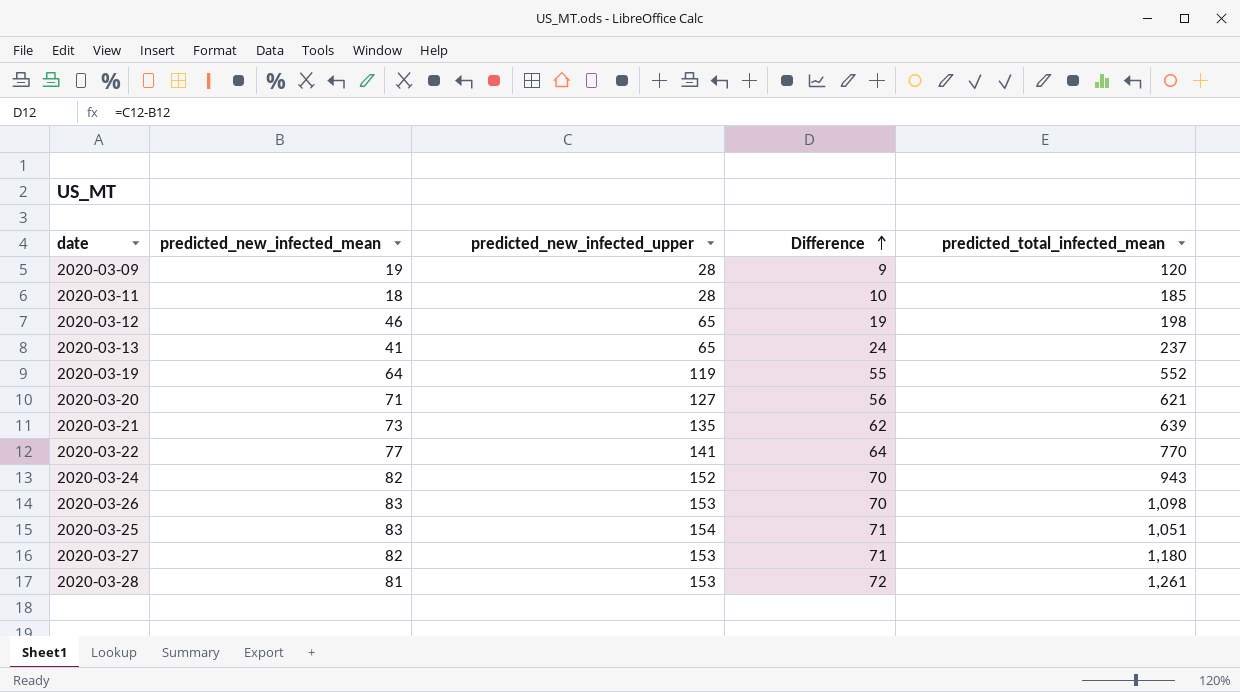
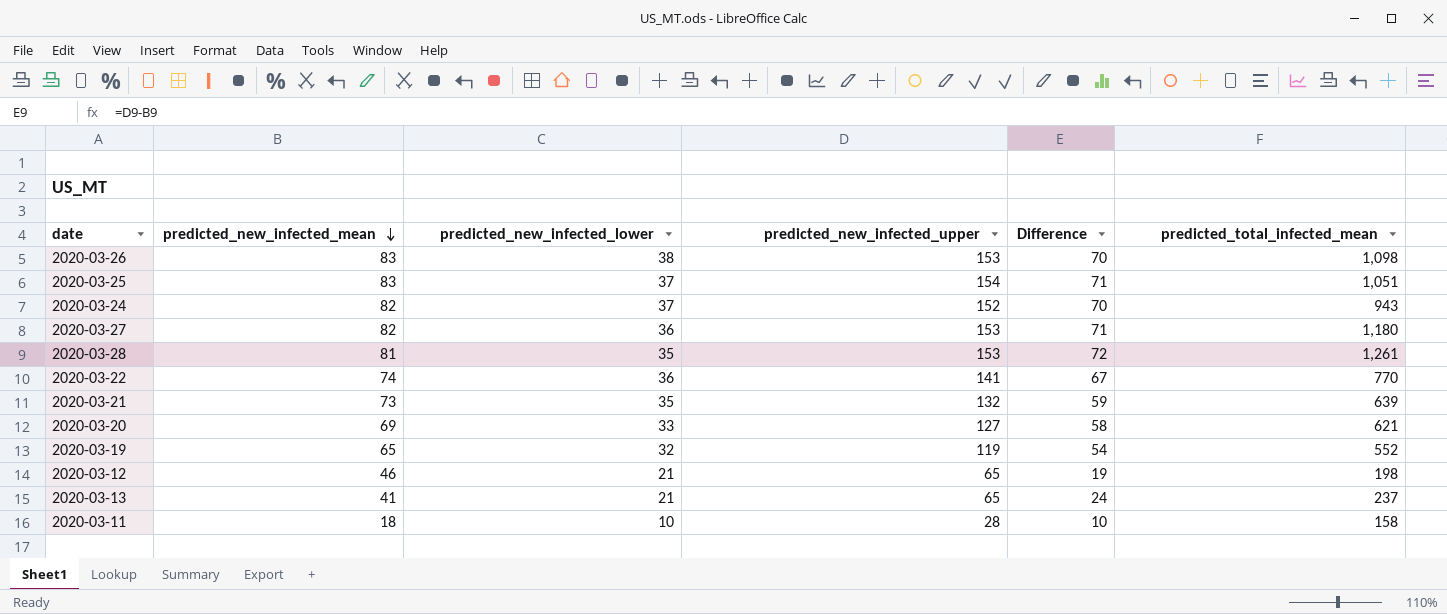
row order: Difference ascending -> predicted_new_infected_mean descending
column predicted_new_infected_lower | position: none -> 3
row 2020-03-09: 19 | 28 | 9 | 120 -> none
2020-03-22 | predicted_new_infected_mean: 77 -> 74
2020-03-22 | Difference: 64 -> 67
2020-03-21 | predicted_new_infected_upper: 135 -> 132
2020-03-21 | Difference: 62 -> 59
2020-03-20 | predicted_new_infected_mean: 71 -> 69
2020-03-20 | Difference: 56 -> 58
2020-03-19 | predicted_new_infected_mean: 64 -> 65
2020-03-19 | Difference: 55 -> 54
2020-03-11 | predicted_total_infected_mean: 185 -> 158

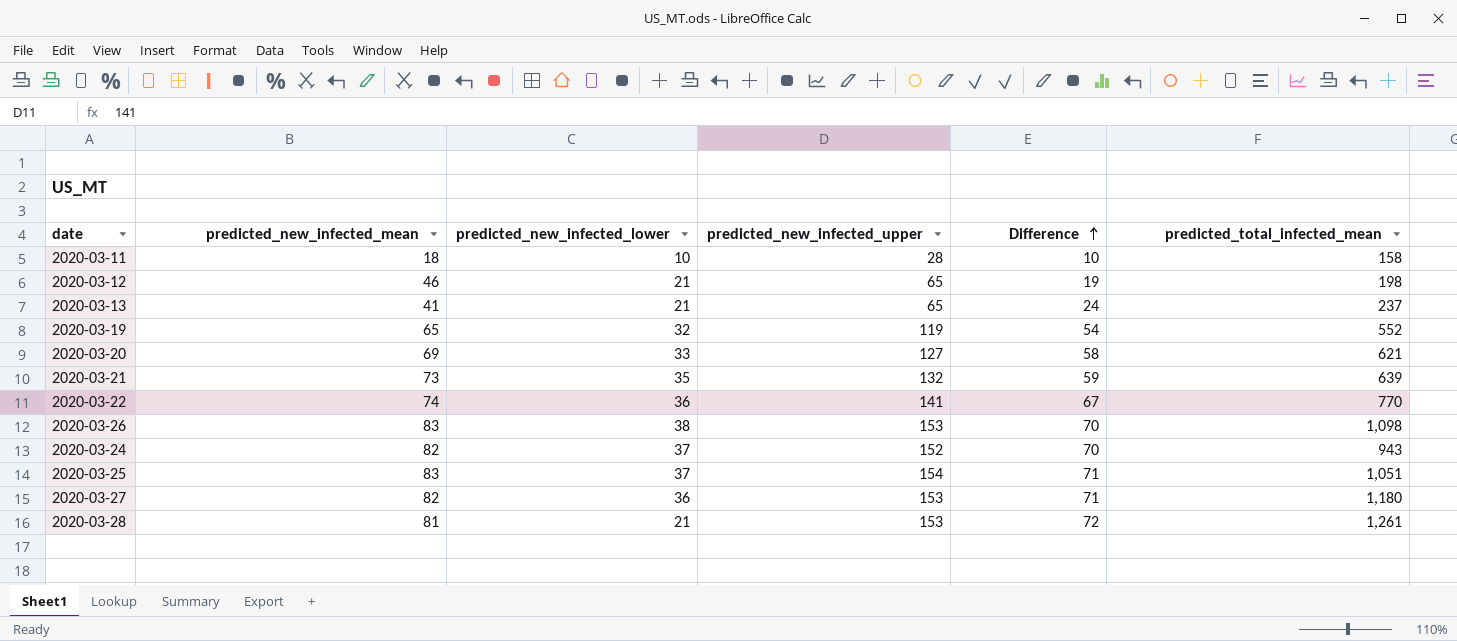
row order: predicted_new_infected_mean descending -> Difference ascending
2020-03-28 | predicted_new_infected_lower: 35 -> 21

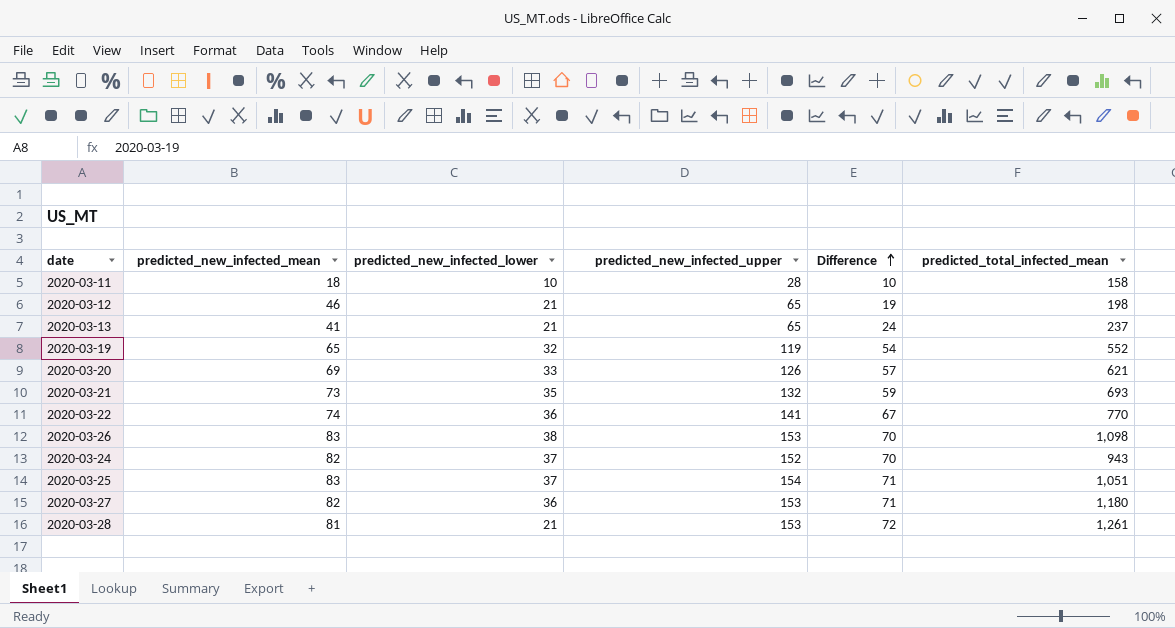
2020-03-20 | predicted_new_infected_upper: 127 -> 126
2020-03-20 | Difference: 58 -> 57
2020-03-21 | predicted_total_infected_mean: 639 -> 693

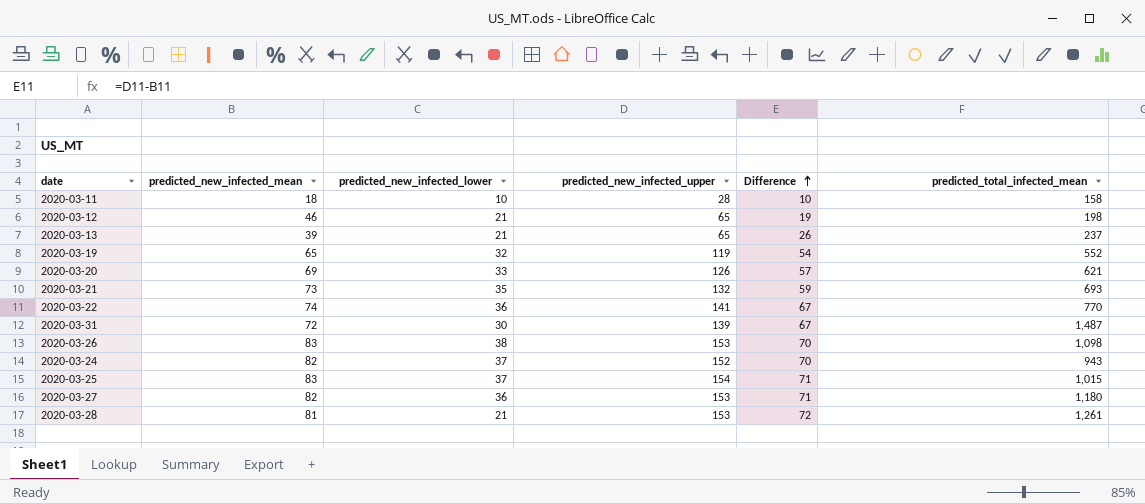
2020-03-13 | predicted_new_infected_mean: 41 -> 39
2020-03-13 | Difference: 24 -> 26
row 2020-03-31: none -> 72 | 30 | 139 | 67 | 1,487
2020-03-25 | predicted_total_infected_mean: 1,051 -> 1,015

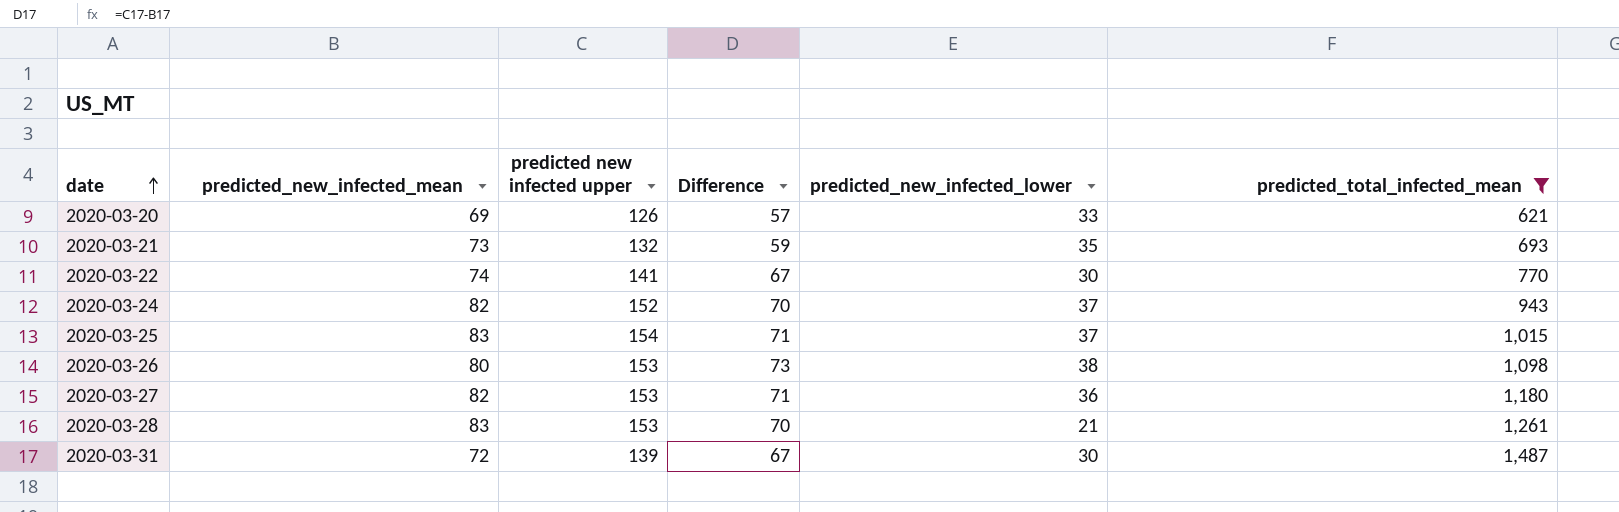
filter: none -> predicted_total_infected_mean >= 621
row order: Difference ascending -> date ascending
column name: predicted_new_infected_upper -> predicted new infected upper
column predicted_new_infected_lower | position: 3 -> 5
2020-03-22 | predicted_new_infected_lower: 36 -> 30
2020-03-26 | predicted_new_infected_mean: 83 -> 80
2020-03-26 | Difference: 70 -> 73
2020-03-28 | predicted_new_infected_mean: 81 -> 83
2020-03-28 | Difference: 72 -> 70

